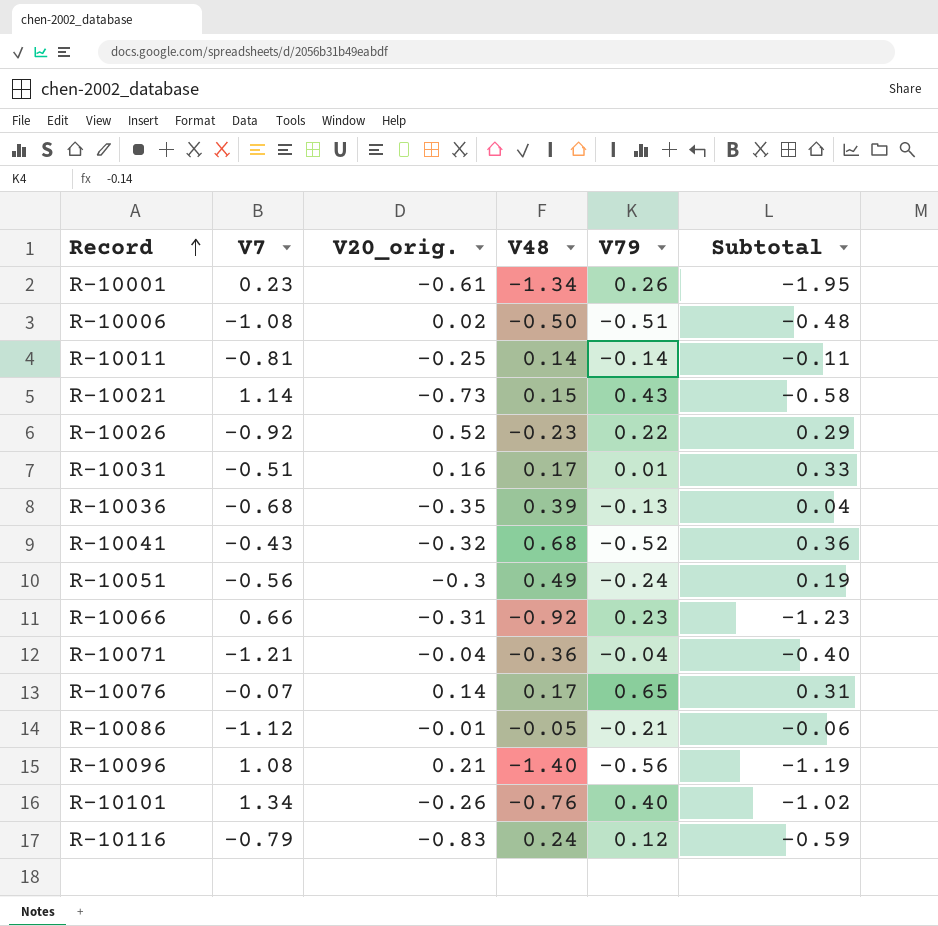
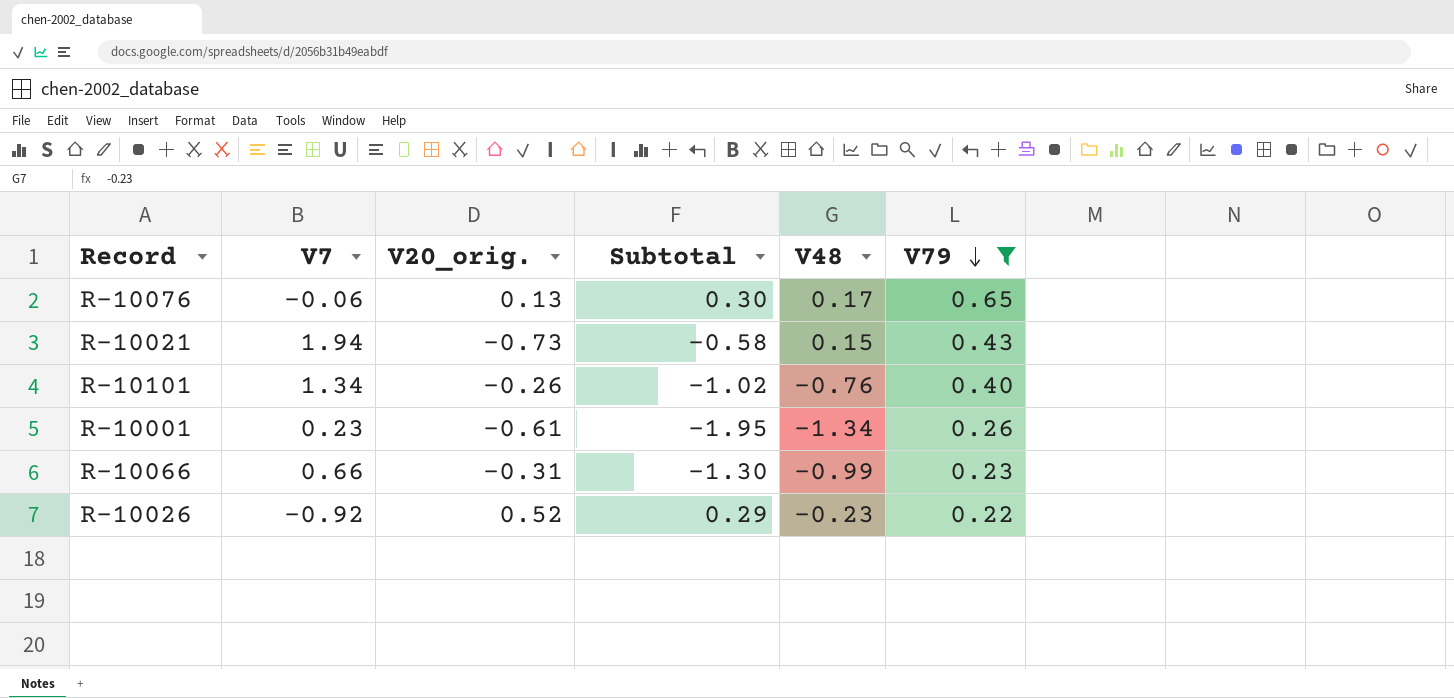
filter: none -> V79 >= 0.22
row order: Record ascending -> V79 descending
column Subtotal | position: 6 -> 4
R-10076 | V7: -0.07 -> -0.06
R-10076 | V20_orig.: 0.14 -> 0.13
R-10076 | Subtotal: 0.31 -> 0.30
R-10021 | V7: 1.14 -> 1.94
R-10066 | Subtotal: -1.23 -> -1.30
R-10066 | V48: -0.92 -> -0.99

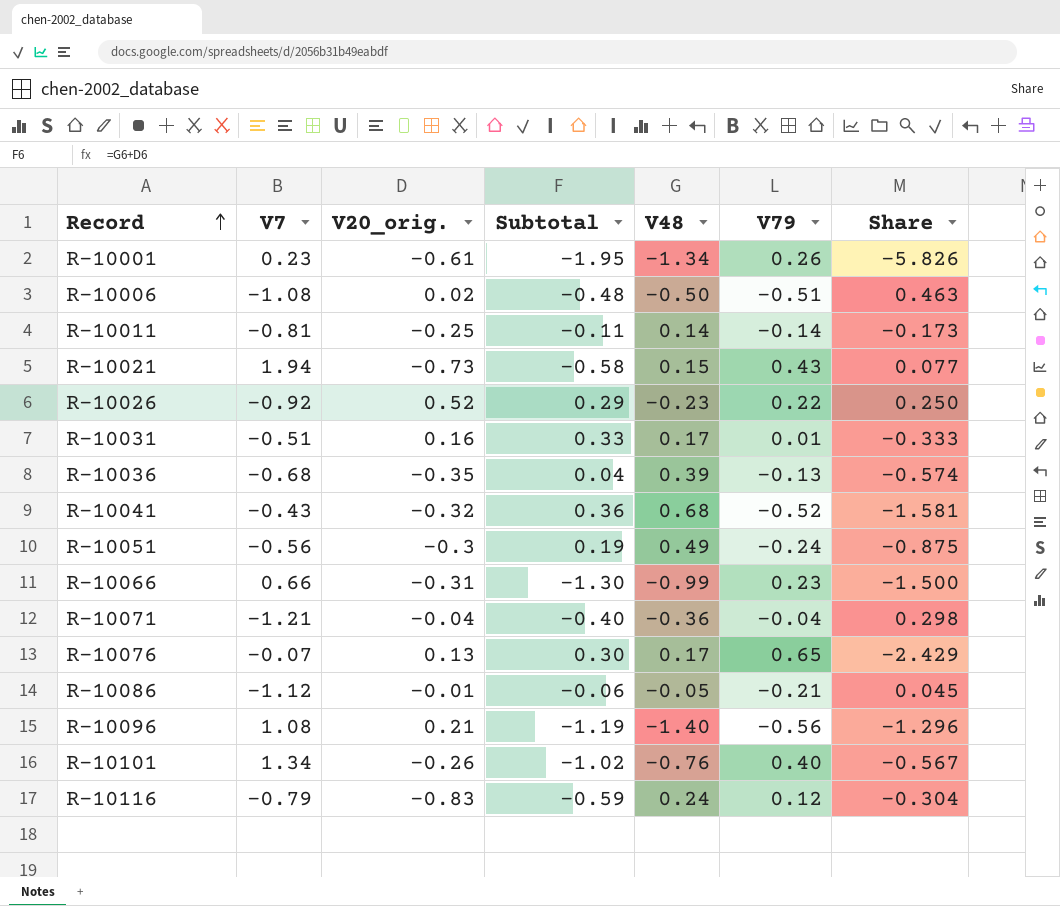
filter: V79 >= 0.22 -> none
row order: V79 descending -> Record ascending
column Share | formula: none -> [V48] / [V7]
R-10076 | V7: -0.06 -> -0.07

